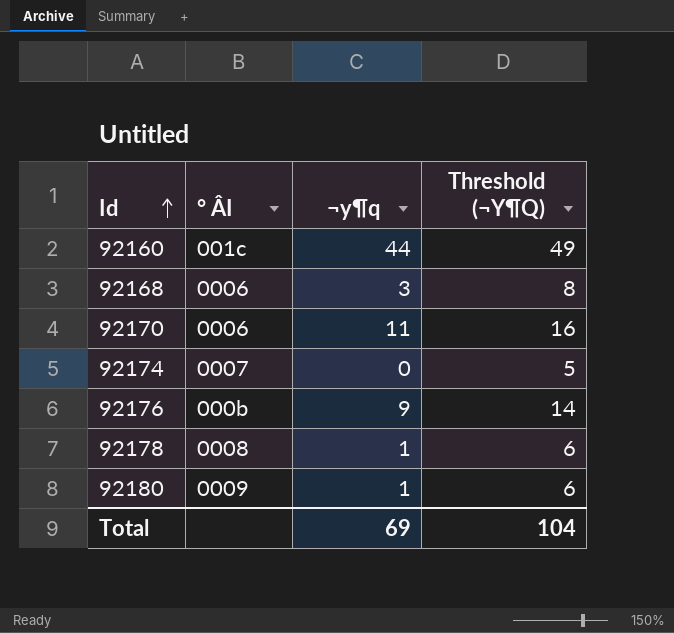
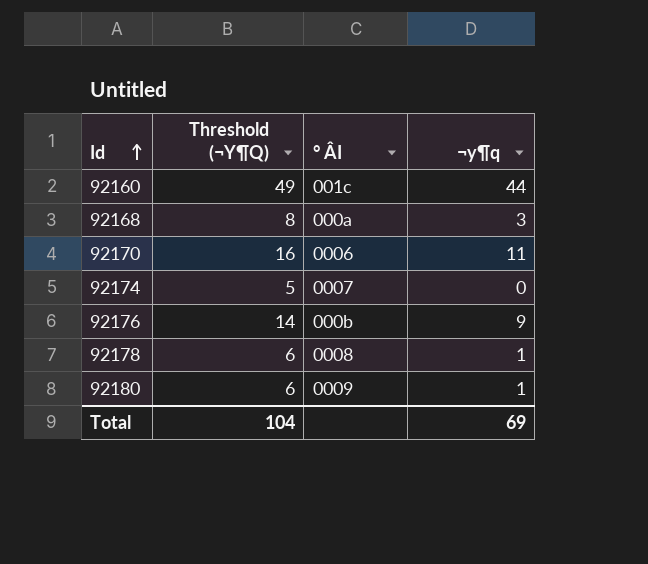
column Threshold (¬Y¶Q) | position: 4 -> 2
92168 | ° ÂI: 0006 -> 000a

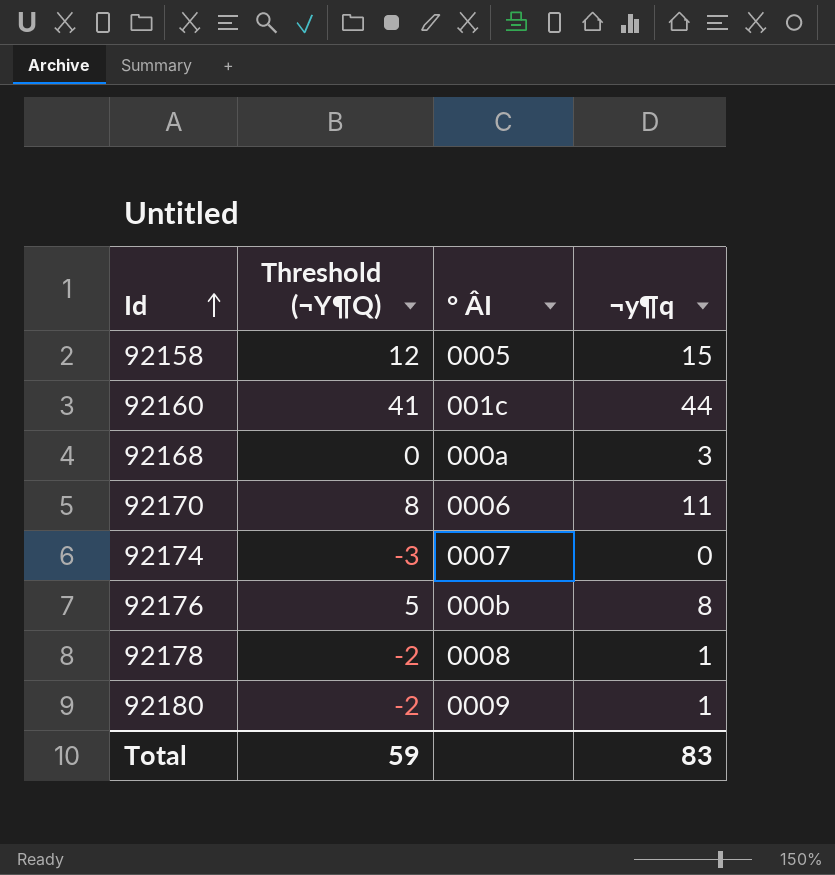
column Threshold (¬Y¶Q) | formula: [¬y¶q] + 5 -> [¬y¶q] - 3
row 92158: none -> 12 | 0005 | 15
92176 | ¬y¶q: 9 -> 8
Total | Threshold (¬Y¶Q): 104 -> 59
Total | ¬y¶q: 69 -> 83

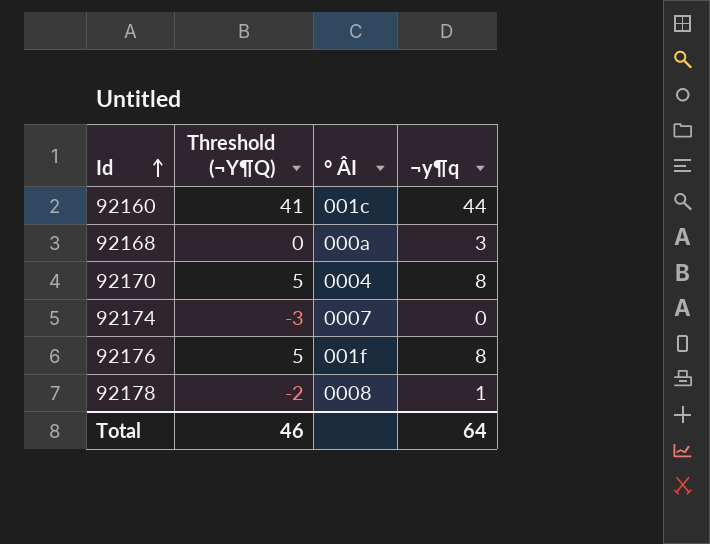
row 92158: 12 | 0005 | 15 -> none
row 92180: -2 | 0009 | 1 -> none
92170 | Threshold (¬Y¶Q): 8 -> 5
92170 | ° ÂI: 0006 -> 0004
92170 | ¬y¶q: 11 -> 8
92176 | ° ÂI: 000b -> 001f
Total | Threshold (¬Y¶Q): 59 -> 46
Total | ¬y¶q: 83 -> 64

